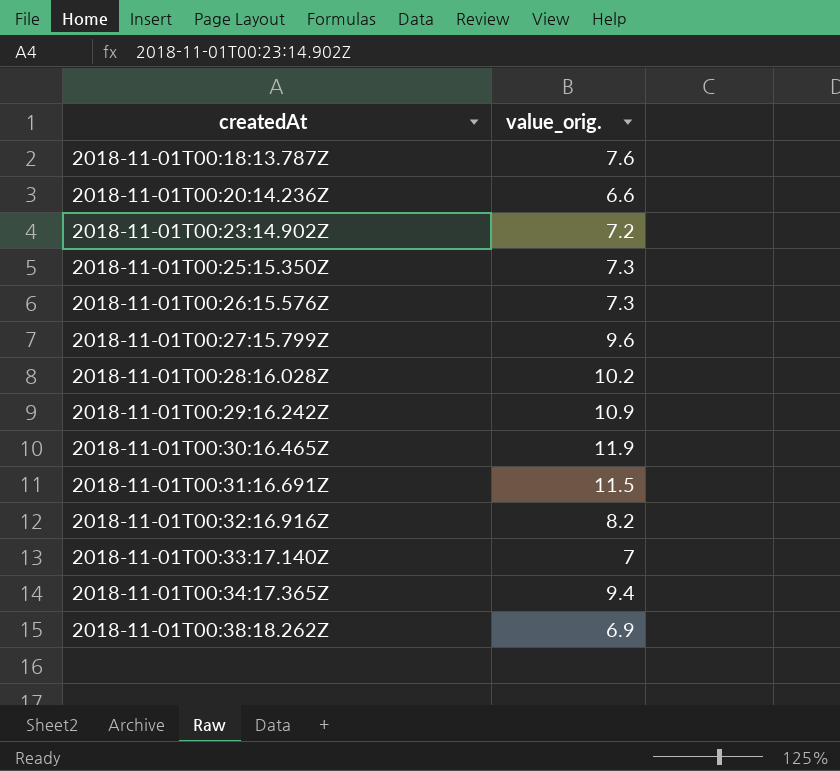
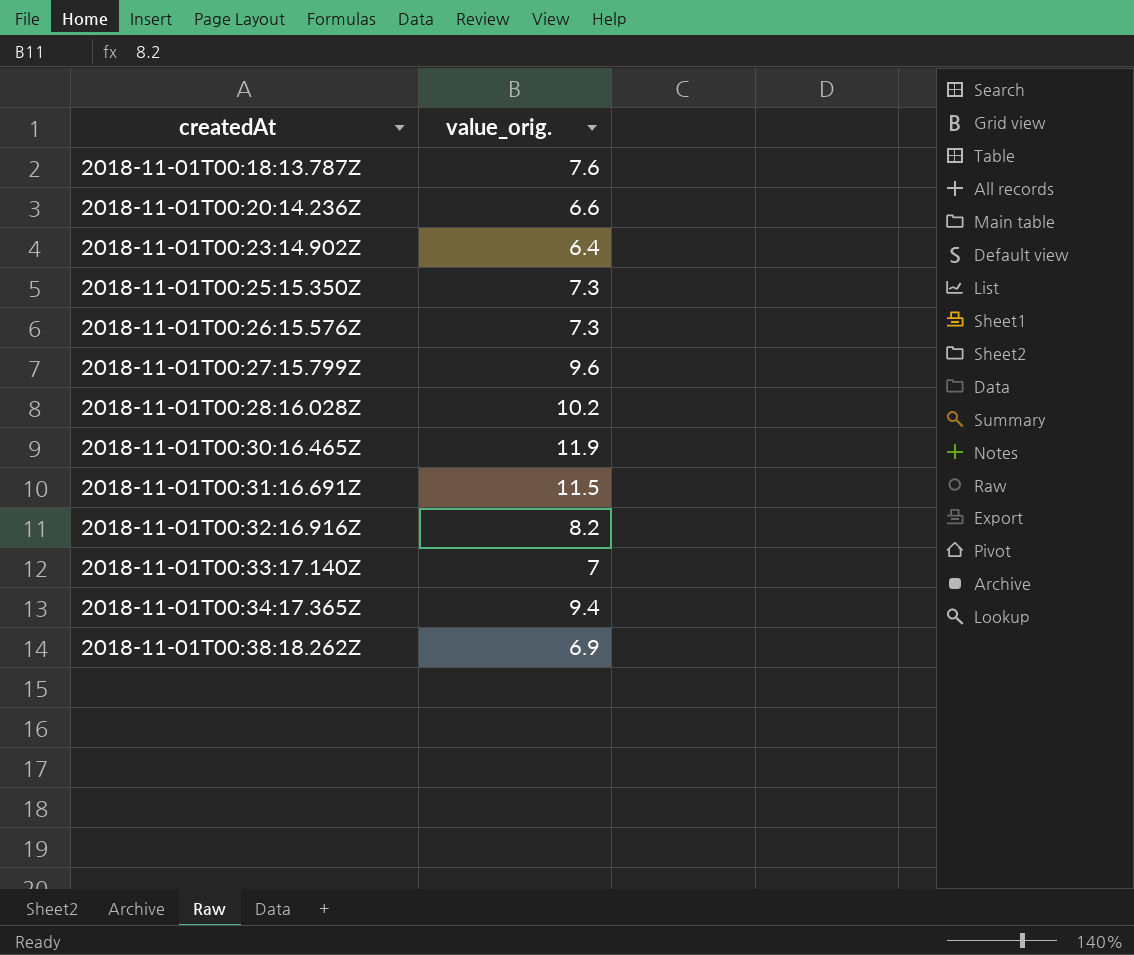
row 2018-11-01T00:29:16.242Z: 10.9 -> none
2018-11-01T00:23:14.902Z | value_orig.: 7.2 -> 6.4

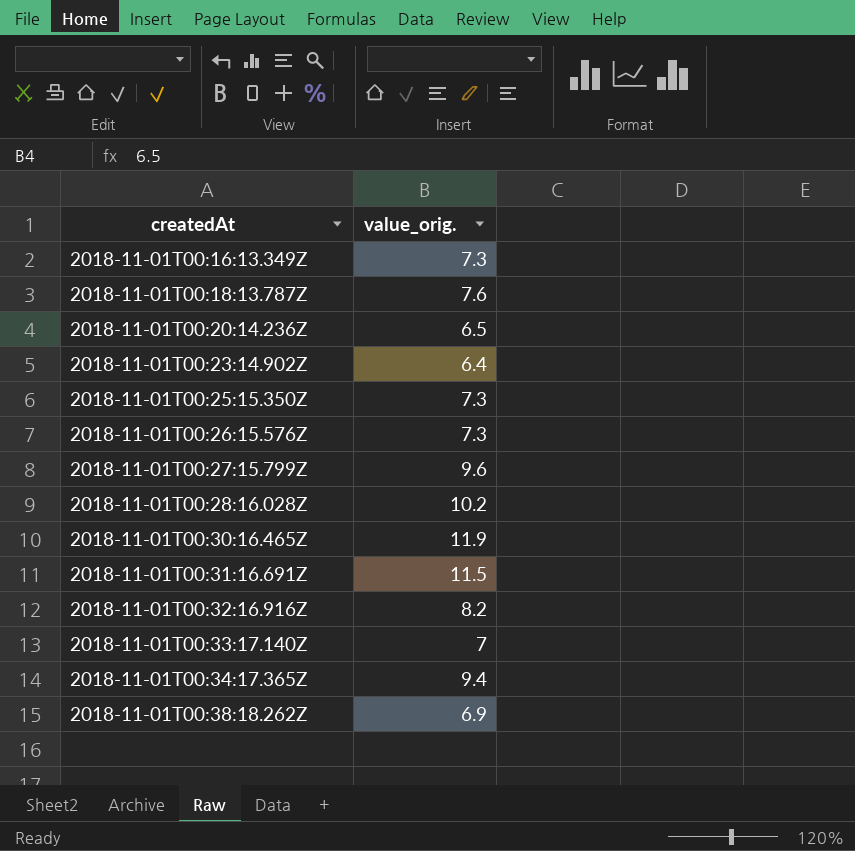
row 2018-11-01T00:16:13.349Z: none -> 7.3
2018-11-01T00:20:14.236Z | value_orig.: 6.6 -> 6.5

